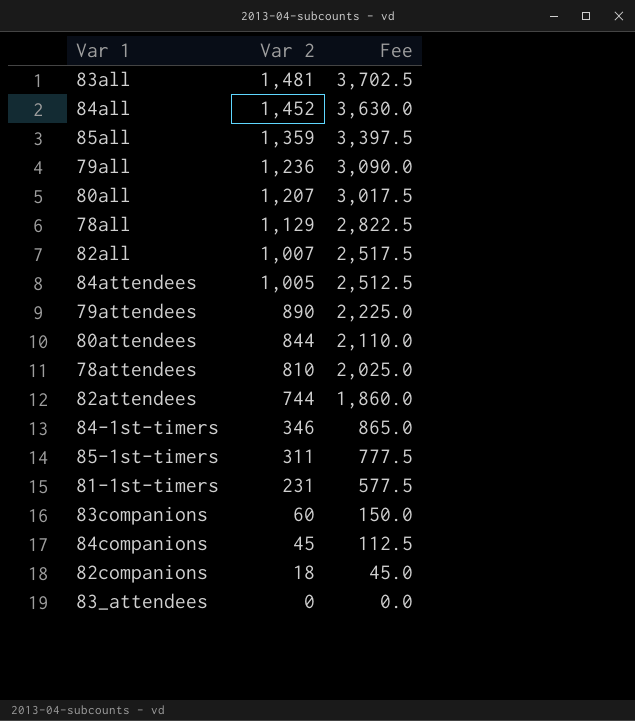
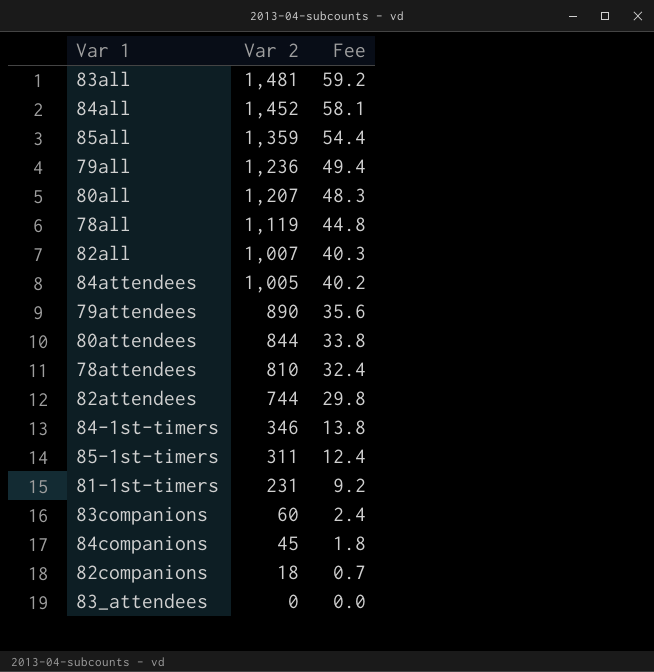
column Fee | formula: [Var 2] * 2.5 -> [Var 2] * 0.04
78all | Var 2: 1,129 -> 1,119

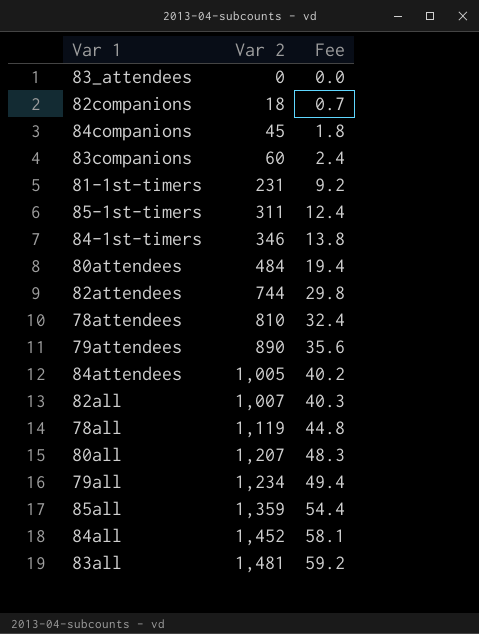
row order: Var 2 descending -> Var 2 ascending
80attendees | Var 2: 844 -> 484
80attendees | Fee: 33.8 -> 19.4
79all | Var 2: 1,236 -> 1,234

